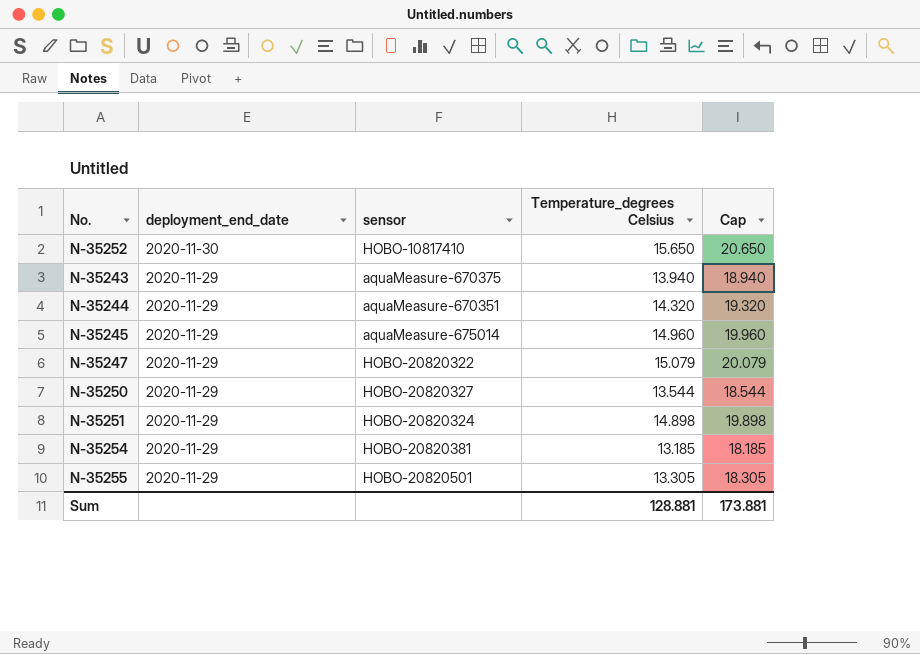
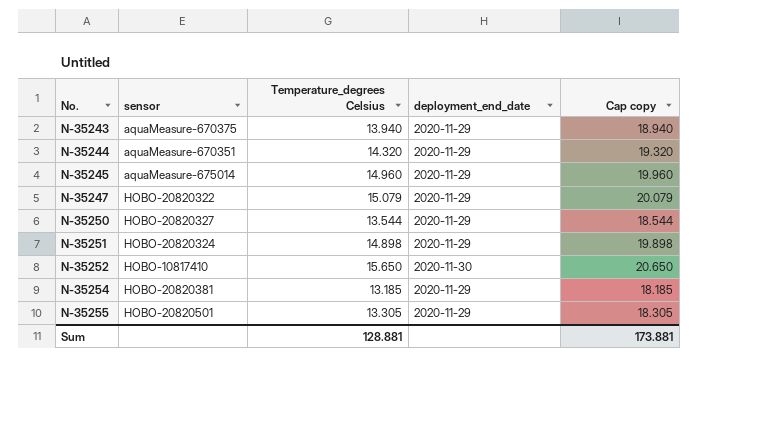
row order: deployment_end_date descending -> No. ascending
column deployment_end_date | position: 2 -> 4
column name: Cap -> Cap copy

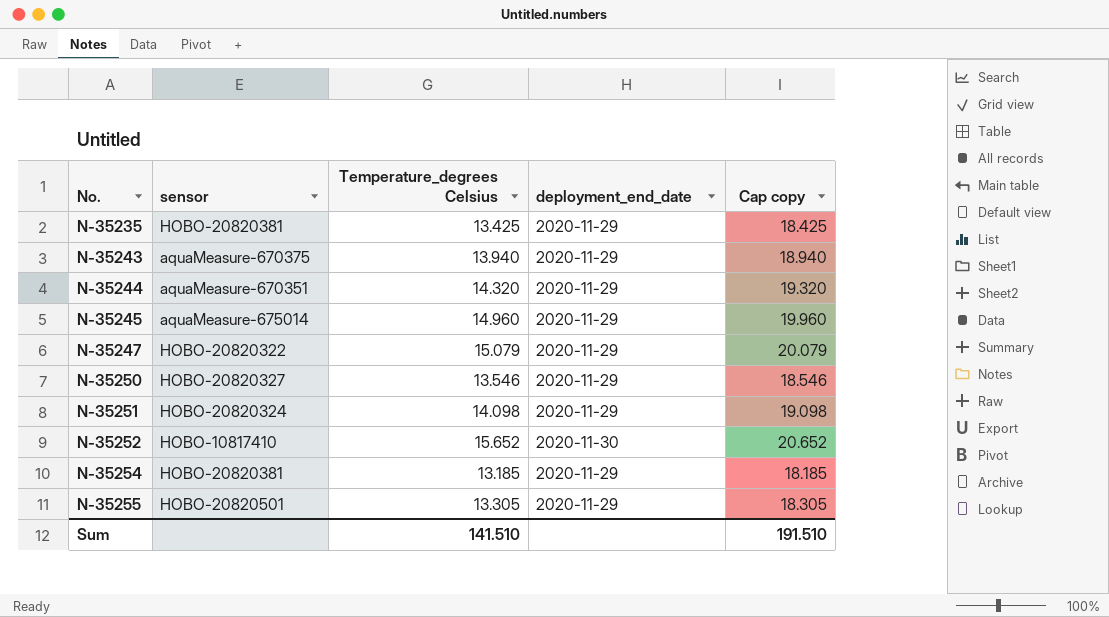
row N-35235: none -> HOBO-20820381 | 13.425 | 2020-11-29 | 18.425
N-35250 | Temperature_degrees Celsius: 13.544 -> 13.546
N-35250 | Cap copy: 18.544 -> 18.546
N-35251 | Temperature_degrees Celsius: 14.898 -> 14.098
N-35251 | Cap copy: 19.898 -> 19.098
N-35252 | Temperature_degrees Celsius: 15.650 -> 15.652
N-35252 | Cap copy: 20.650 -> 20.652
Sum | Temperature_degrees Celsius: 128.881 -> 141.510
Sum | Cap copy: 173.881 -> 191.510

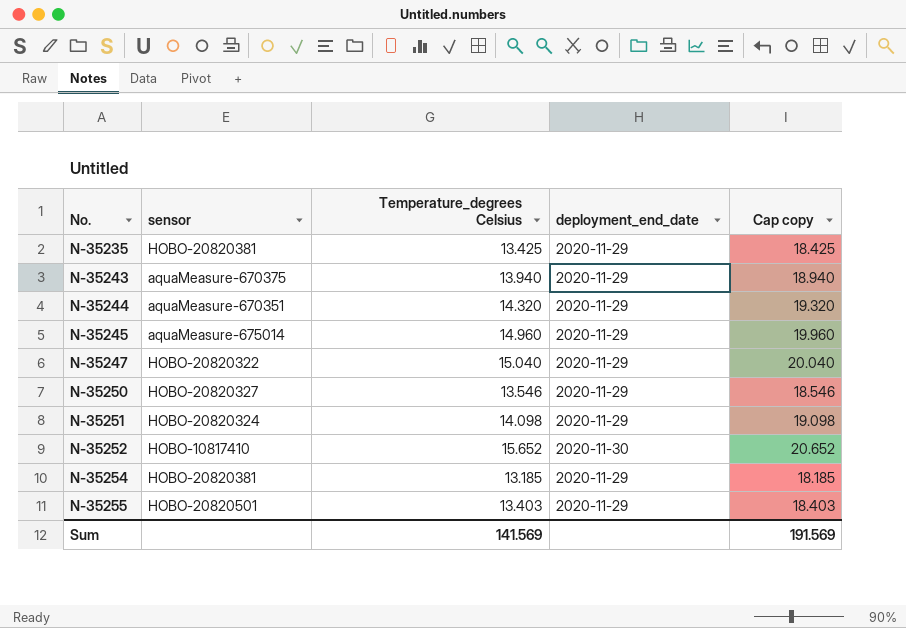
N-35247 | Temperature_degrees Celsius: 15.079 -> 15.040
N-35247 | Cap copy: 20.079 -> 20.040
N-35255 | Temperature_degrees Celsius: 13.305 -> 13.403
N-35255 | Cap copy: 18.305 -> 18.403
Sum | Temperature_degrees Celsius: 141.510 -> 141.569
Sum | Cap copy: 191.510 -> 191.569

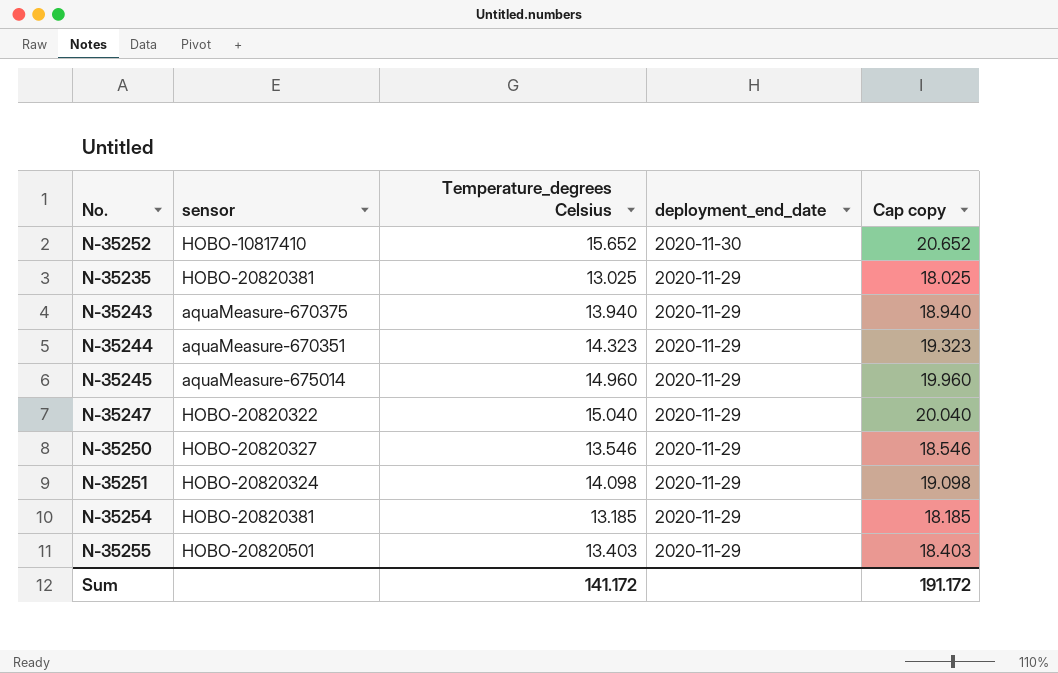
row order: No. ascending -> deployment_end_date descending
N-35235 | Temperature_degrees Celsius: 13.425 -> 13.025
N-35235 | Cap copy: 18.425 -> 18.025
N-35244 | Temperature_degrees Celsius: 14.320 -> 14.323
N-35244 | Cap copy: 19.320 -> 19.323
Sum | Temperature_degrees Celsius: 141.569 -> 141.172
Sum | Cap copy: 191.569 -> 191.172

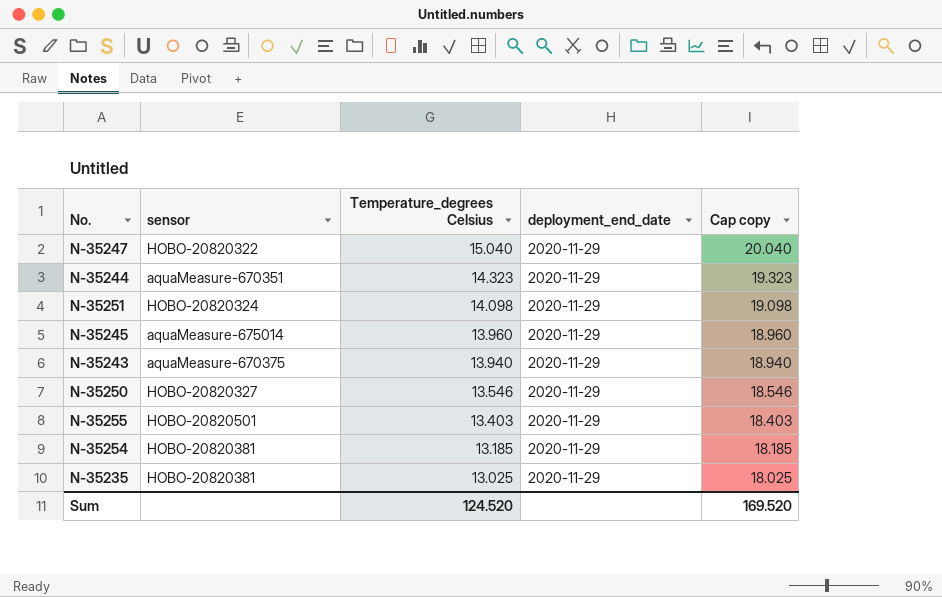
row order: deployment_end_date descending -> Temperature_degrees Celsius descending
row N-35252: HOBO-10817410 | 15.652 | 2020-11-30 | 20.652 -> none
N-35245 | Temperature_degrees Celsius: 14.960 -> 13.960
N-35245 | Cap copy: 19.960 -> 18.960
Sum | Temperature_degrees Celsius: 141.172 -> 124.520
Sum | Cap copy: 191.172 -> 169.520

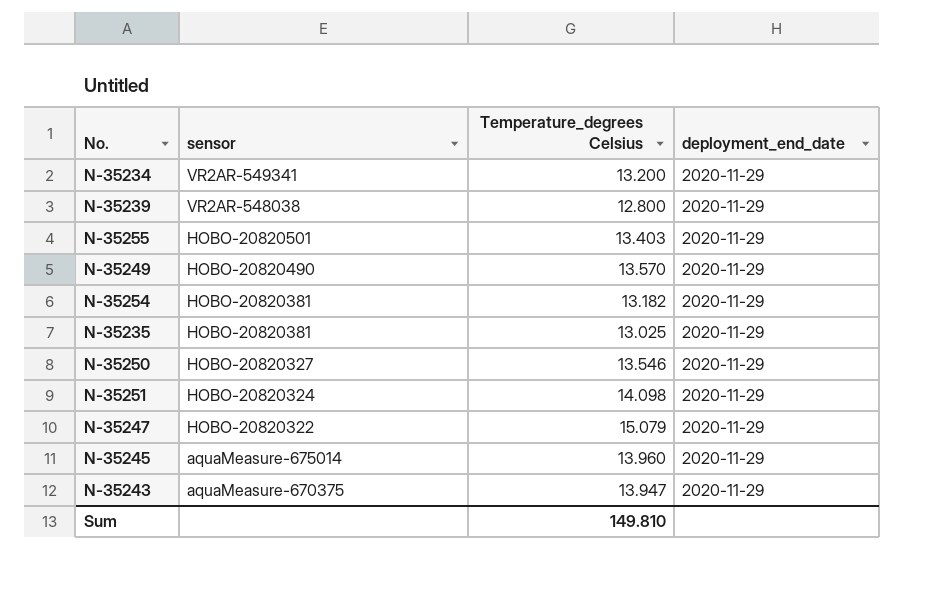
row order: Temperature_degrees Celsius descending -> sensor descending
column Cap copy | formula: [Temperature_degrees Celsius] + 5 -> none
row N-35244: aquaMeasure-670351 | 14.323 | 2020-11-29 | 19.323 -> none
row N-35234: none -> VR2AR-549341 | 13.200 | 2020-11-29
row N-35239: none -> VR2AR-548038 | 12.800 | 2020-11-29
row N-35249: none -> HOBO-20820490 | 13.570 | 2020-11-29
N-35254 | Temperature_degrees Celsius: 13.185 -> 13.182
N-35247 | Temperature_degrees Celsius: 15.040 -> 15.079
N-35243 | Temperature_degrees Celsius: 13.940 -> 13.947
Sum | Temperature_degrees Celsius: 124.520 -> 149.810

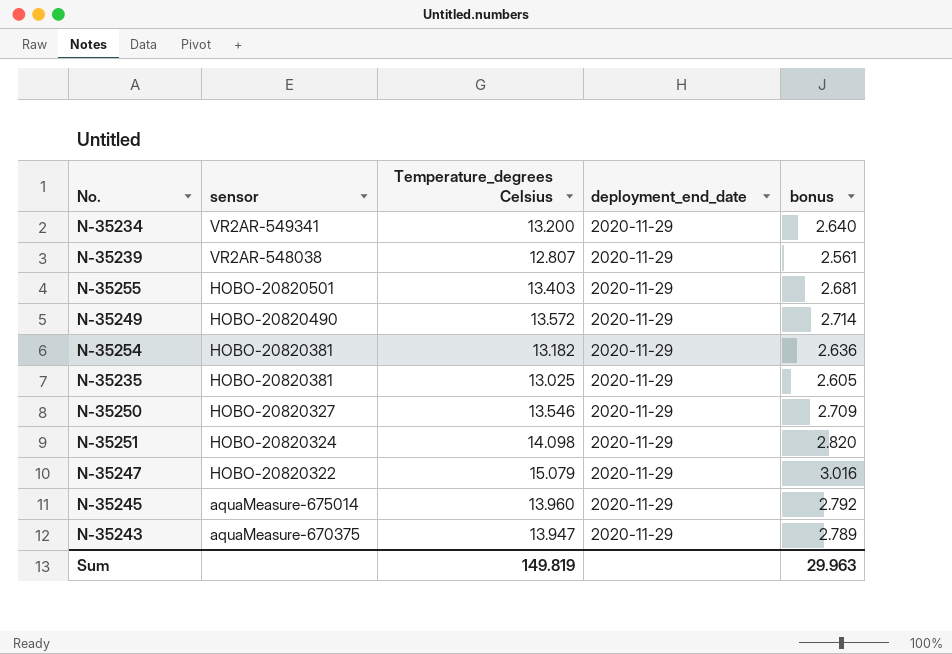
column bonus | formula: none -> [Temperature_degrees Celsius] * 0.2
N-35239 | Temperature_degrees Celsius: 12.800 -> 12.807
N-35249 | Temperature_degrees Celsius: 13.570 -> 13.572
Sum | Temperature_degrees Celsius: 149.810 -> 149.819

